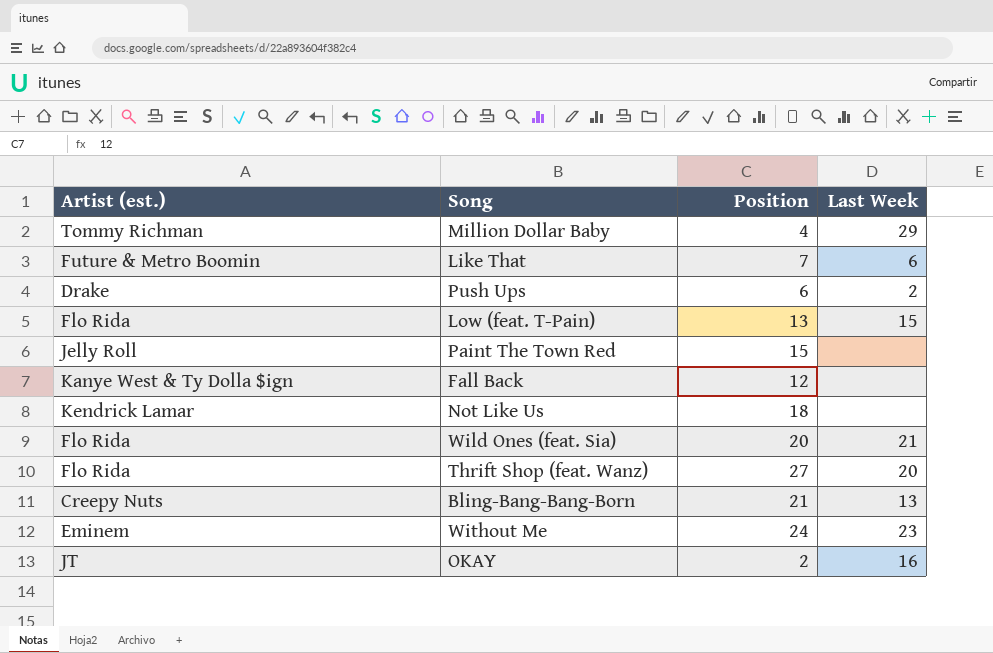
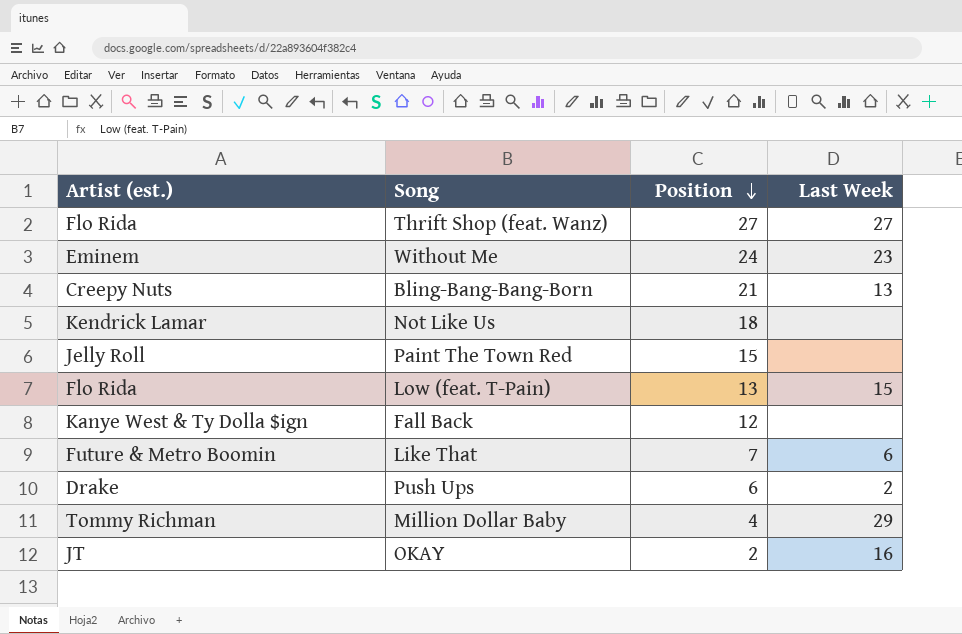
row order: none -> Position descending
row Wild Ones (feat. Sia): Flo Rida | 20 | 21 -> none
Thrift Shop (feat. Wanz) | Last Week: 20 -> 27

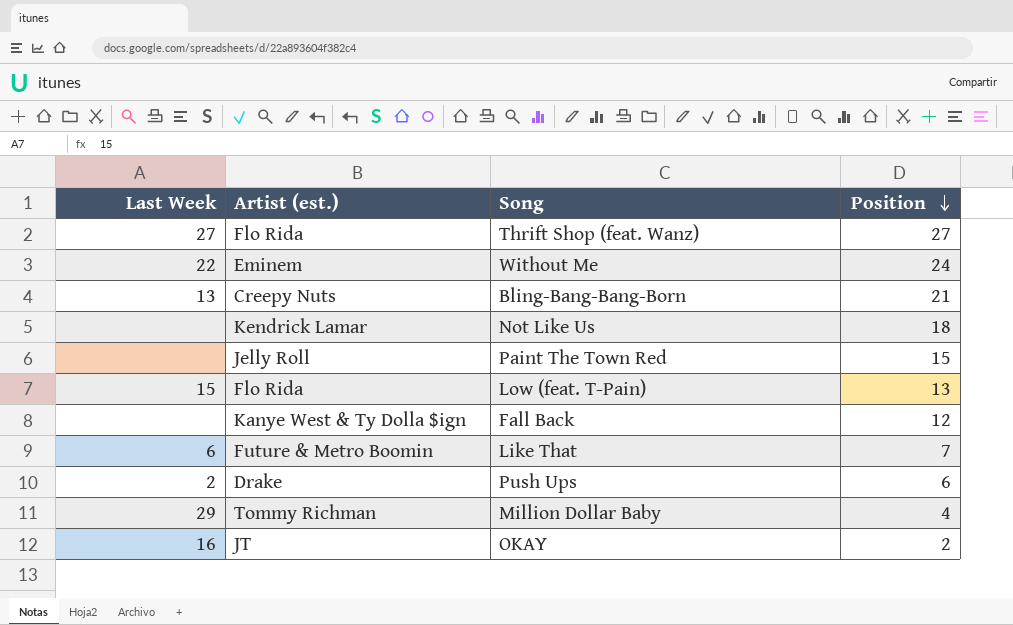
column Last Week | position: 4 -> 1
Without Me | Last Week: 23 -> 22

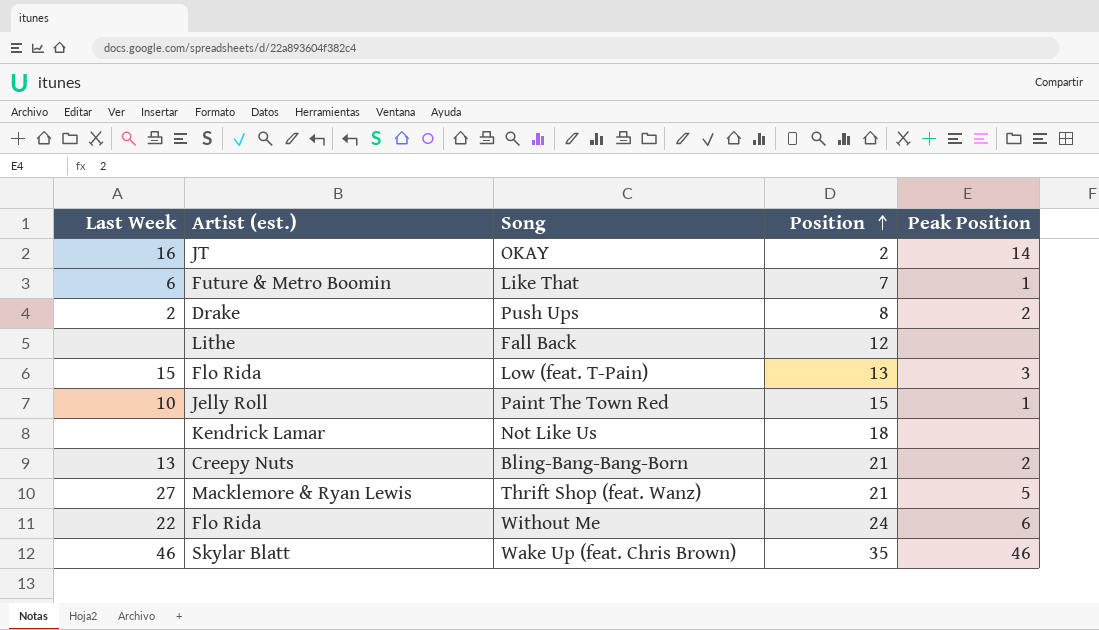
row order: Position descending -> Position ascending
column Peak Position | position: none -> 5
row Million Dollar Baby: 29 | Tommy Richman | 4 -> none
Push Ups | Position: 6 -> 8
Fall Back | Artist (est.): Kanye West & Ty Dolla $ign -> Lithe
Paint The Town Red | Last Week: none -> 10
Thrift Shop (feat. Wanz) | Artist (est.): Flo Rida -> Macklemore & Ryan Lewis
Thrift Shop (feat. Wanz) | Position: 27 -> 21
Without Me | Artist (est.): Eminem -> Flo Rida
row Wake Up (feat. Chris Brown): none -> 46 | Skylar Blatt | 35 | 46

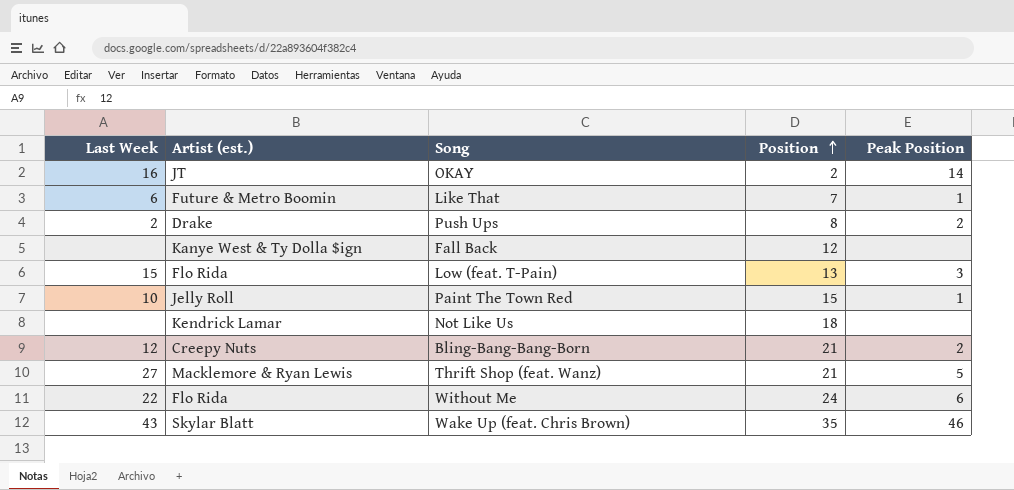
Fall Back | Artist (est.): Lithe -> Kanye West & Ty Dolla $ign
Bling-Bang-Bang-Born | Last Week: 13 -> 12
Wake Up (feat. Chris Brown) | Last Week: 46 -> 43

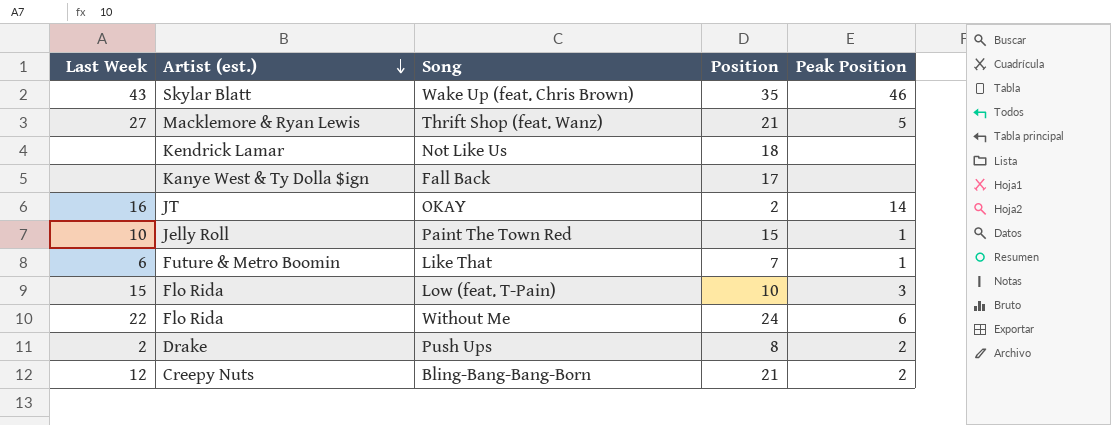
row order: Position ascending -> Artist (est.) descending
Fall Back | Position: 12 -> 17
Low (feat. T-Pain) | Position: 13 -> 10

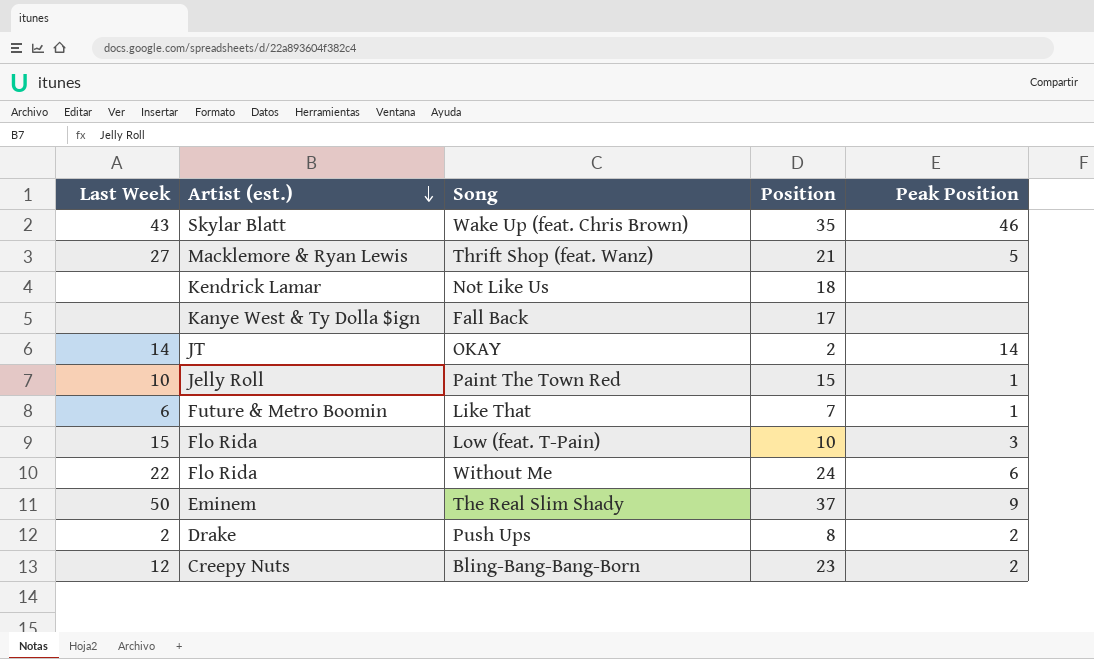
OKAY | Last Week: 16 -> 14
row The Real Slim Shady: none -> 50 | Eminem | 37 | 9
Bling-Bang-Bang-Born | Position: 21 -> 23

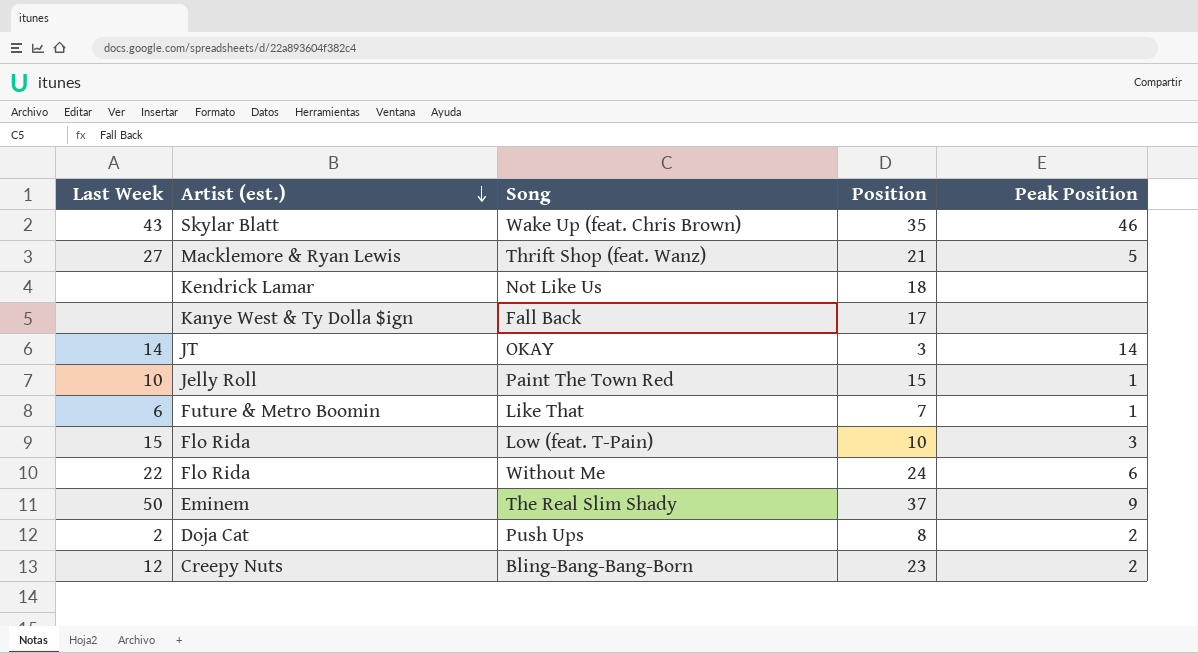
OKAY | Position: 2 -> 3
Push Ups | Artist (est.): Drake -> Doja Cat

